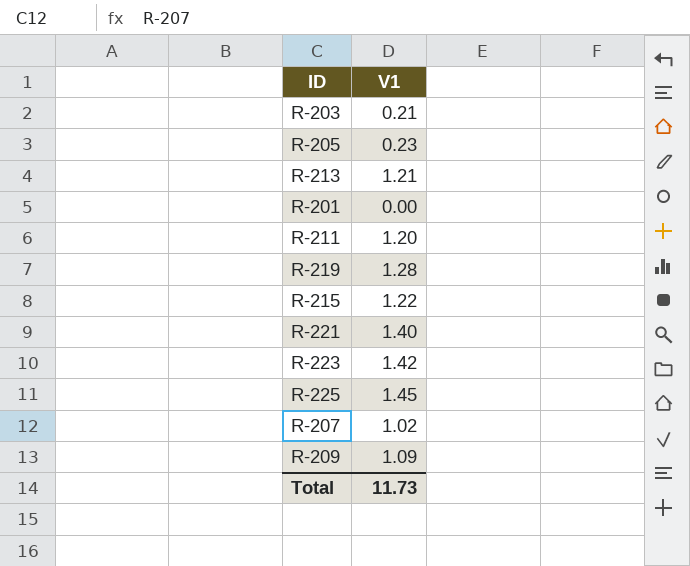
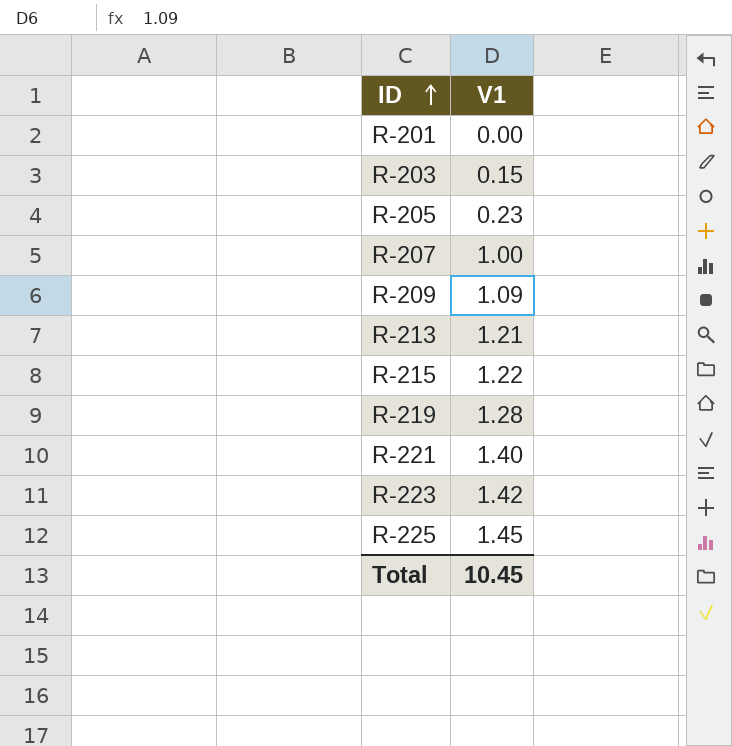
row order: none -> ID ascending
row R-211: 1.20 -> none
R-203 | V1: 0.21 -> 0.15
R-207 | V1: 1.02 -> 1.00
Total | V1: 11.73 -> 10.45

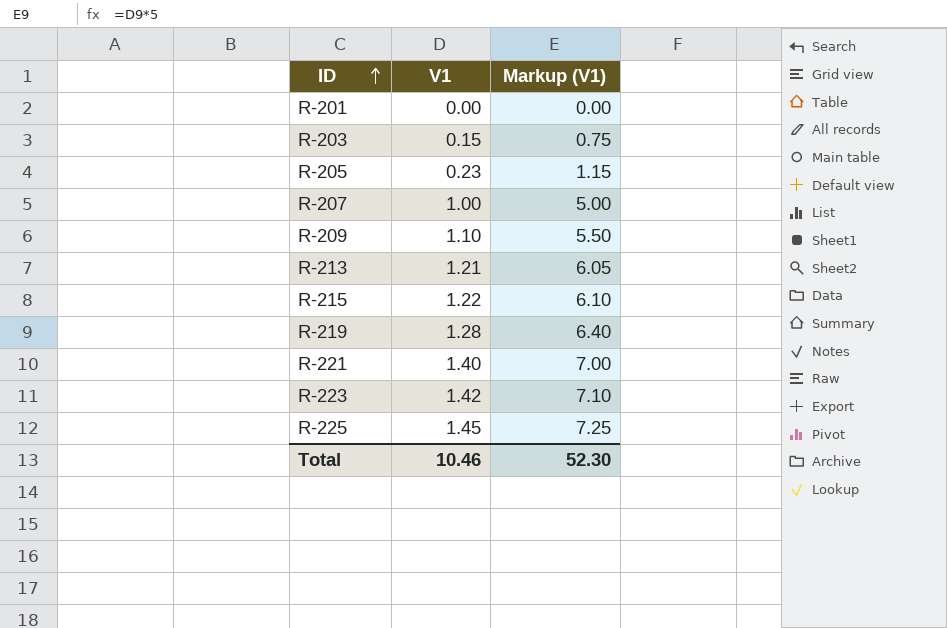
column Markup (V1) | formula: none -> [V1] * 5
R-209 | V1: 1.09 -> 1.10
Total | V1: 10.45 -> 10.46

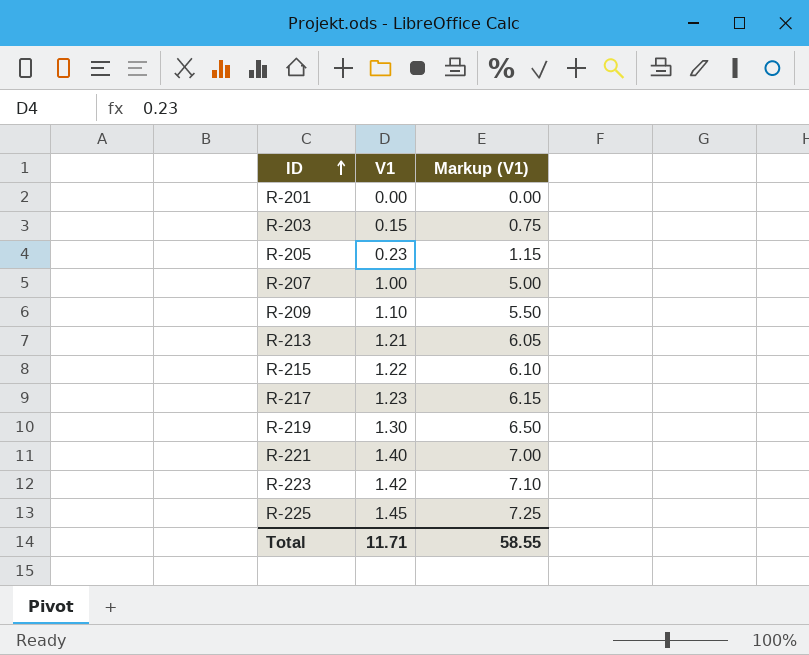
row R-217: none -> 1.23 | 6.15
R-219 | V1: 1.28 -> 1.30
R-219 | Markup (V1): 6.40 -> 6.50
Total | V1: 10.46 -> 11.71
Total | Markup (V1): 52.30 -> 58.55

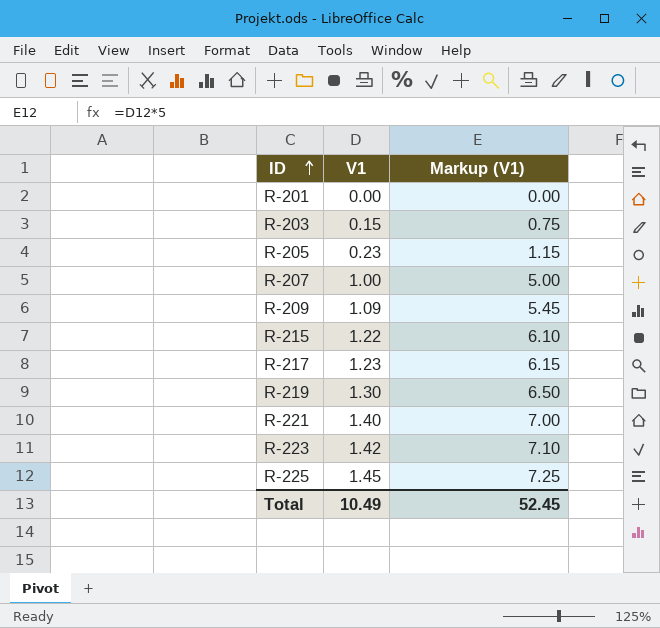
row R-213: 1.21 | 6.05 -> none
R-209 | V1: 1.10 -> 1.09
R-209 | Markup (V1): 5.50 -> 5.45
Total | V1: 11.71 -> 10.49
Total | Markup (V1): 58.55 -> 52.45

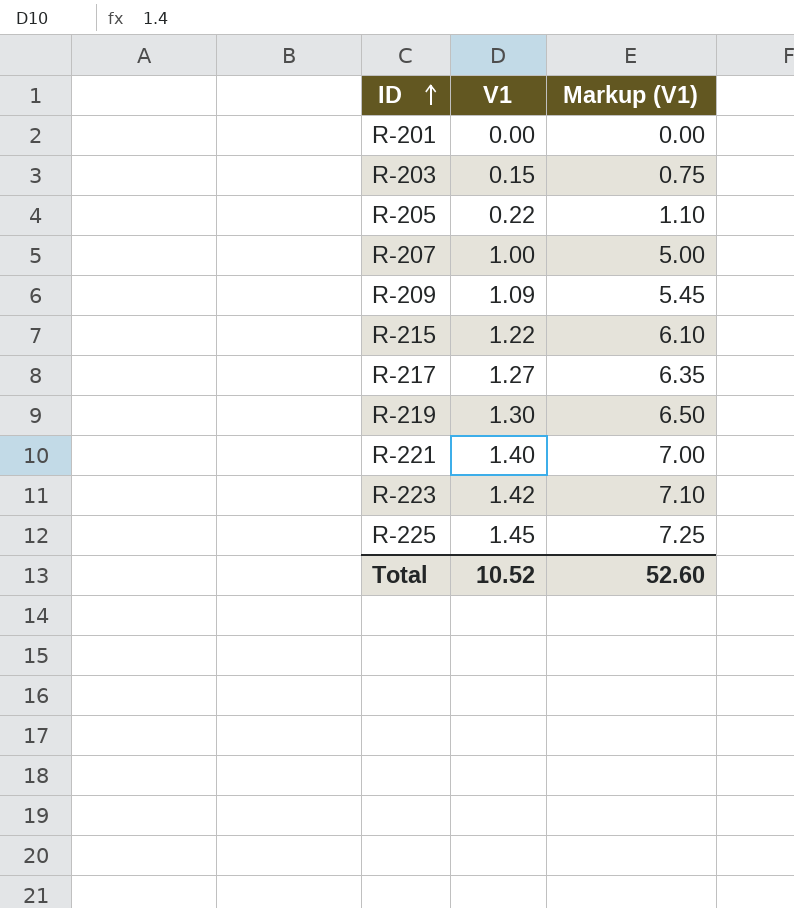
R-205 | V1: 0.23 -> 0.22
R-205 | Markup (V1): 1.15 -> 1.10
R-217 | V1: 1.23 -> 1.27
R-217 | Markup (V1): 6.15 -> 6.35
Total | V1: 10.49 -> 10.52
Total | Markup (V1): 52.45 -> 52.60

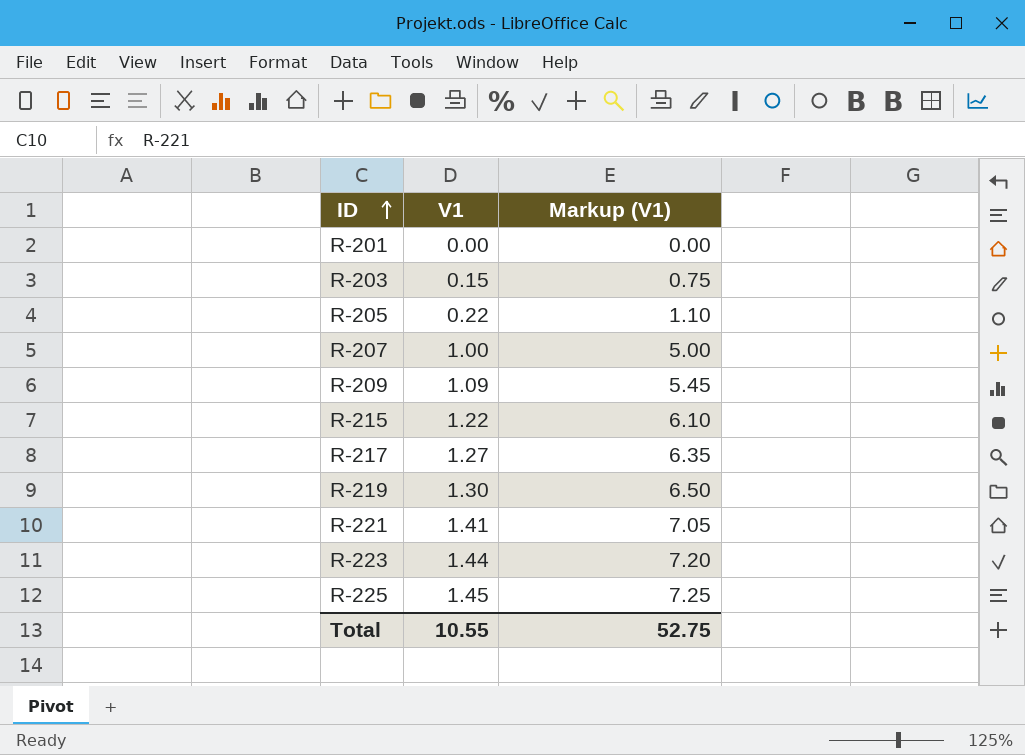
R-221 | V1: 1.40 -> 1.41
R-221 | Markup (V1): 7.00 -> 7.05
R-223 | V1: 1.42 -> 1.44
R-223 | Markup (V1): 7.10 -> 7.20
Total | V1: 10.52 -> 10.55
Total | Markup (V1): 52.60 -> 52.75

